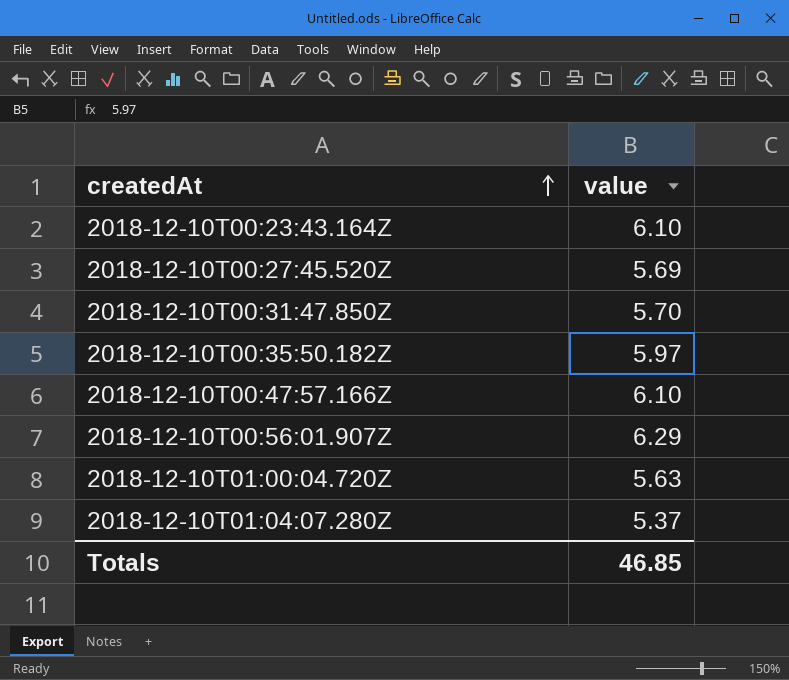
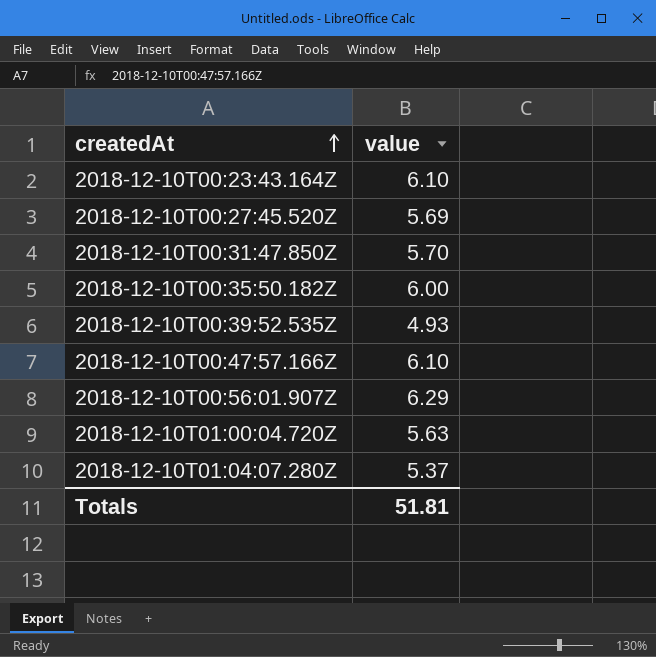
2018-12-10T00:35:50.182Z | value: 5.97 -> 6.00
row 2018-12-10T00:39:52.535Z: none -> 4.93
Totals | value: 46.85 -> 51.81

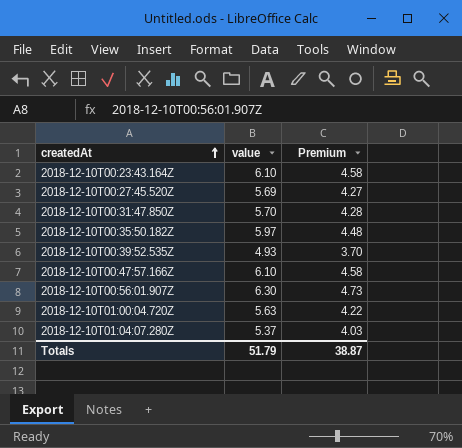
column Premium | formula: none -> [value] * 0.75
2018-12-10T00:35:50.182Z | value: 6.00 -> 5.97
2018-12-10T00:56:01.907Z | value: 6.29 -> 6.30
Totals | value: 51.81 -> 51.79

